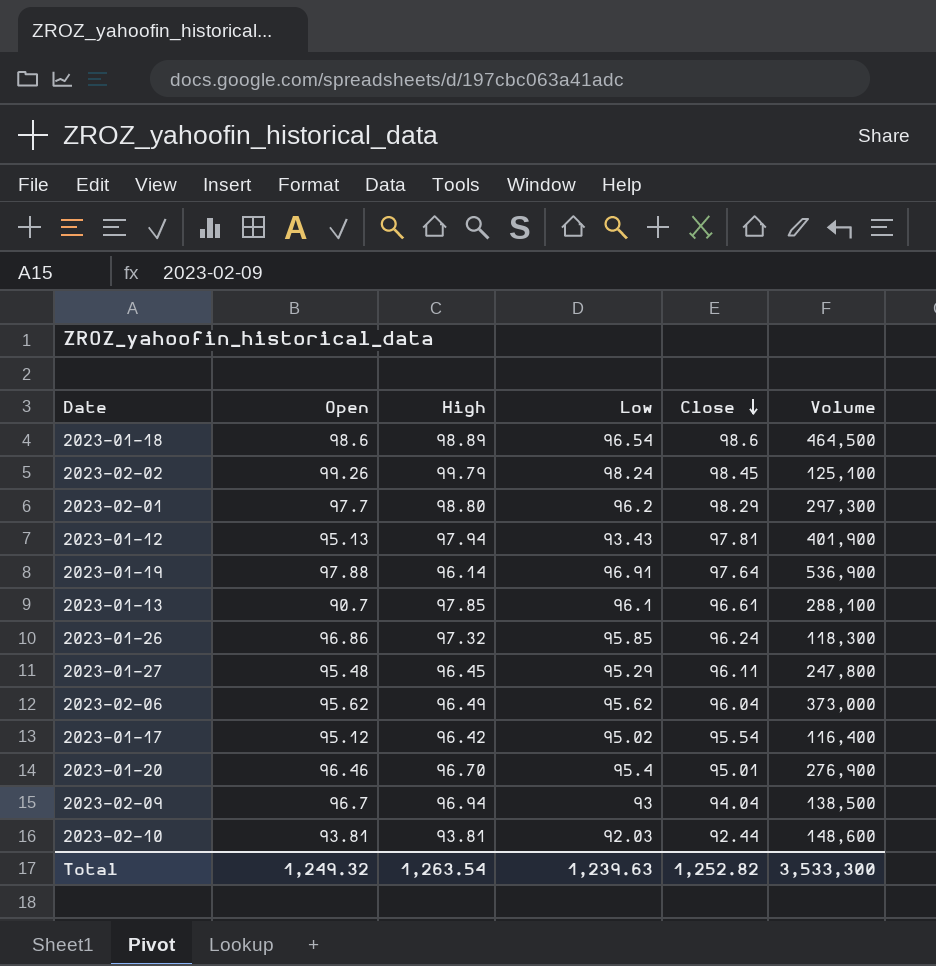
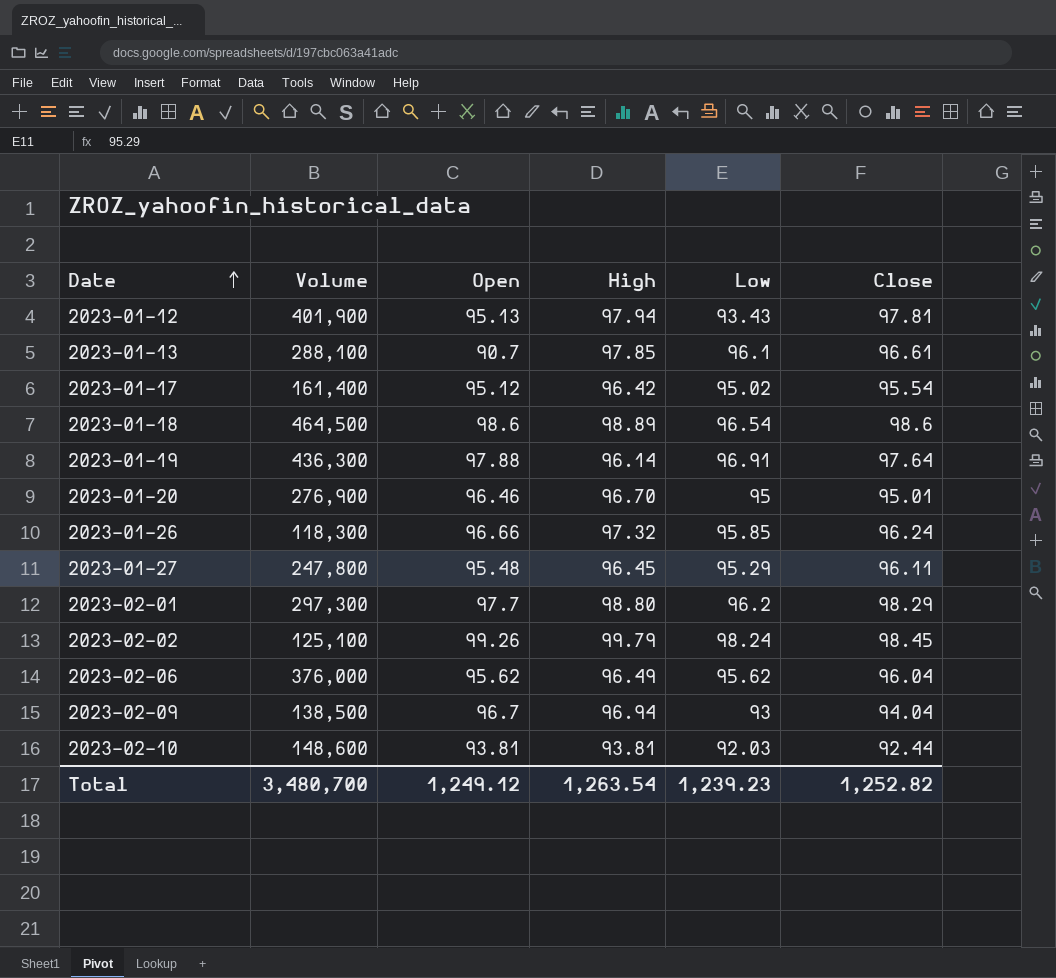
row order: Close descending -> Date ascending
column Volume | position: 6 -> 2
2023-01-17 | Volume: 116,400 -> 161,400
2023-01-19 | Volume: 536,900 -> 436,300
2023-01-20 | Low: 95.4 -> 95
2023-01-26 | Open: 96.86 -> 96.66
2023-02-06 | Volume: 373,000 -> 376,000
Total | Volume: 3,533,300 -> 3,480,700
Total | Open: 1,249.32 -> 1,249.12
Total | Low: 1,239.63 -> 1,239.23

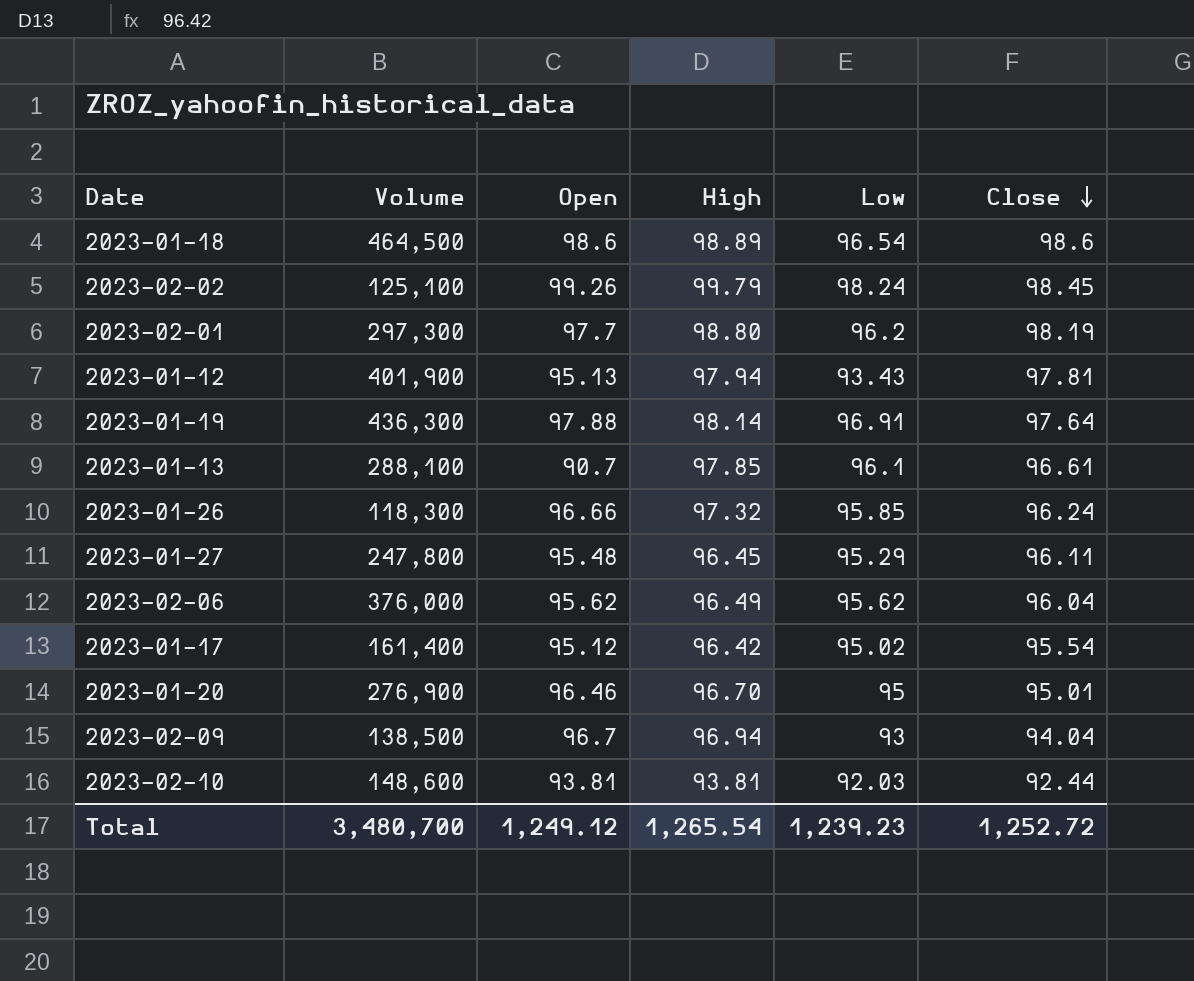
row order: Date ascending -> Close descending
2023-02-01 | Close: 98.29 -> 98.19
2023-01-19 | High: 96.14 -> 98.14
Total | High: 1,263.54 -> 1,265.54
Total | Close: 1,252.82 -> 1,252.72

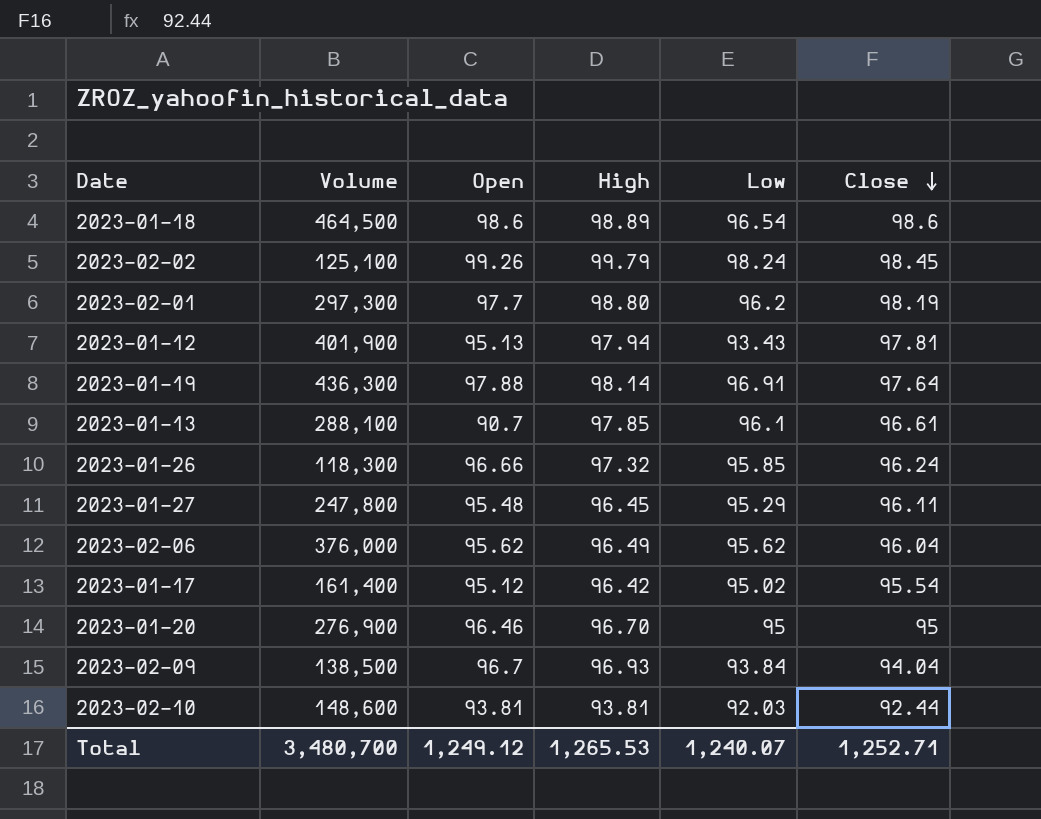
2023-01-20 | Close: 95.01 -> 95
2023-02-09 | High: 96.94 -> 96.93
2023-02-09 | Low: 93 -> 93.84
Total | High: 1,265.54 -> 1,265.53
Total | Low: 1,239.23 -> 1,240.07
Total | Close: 1,252.72 -> 1,252.71

